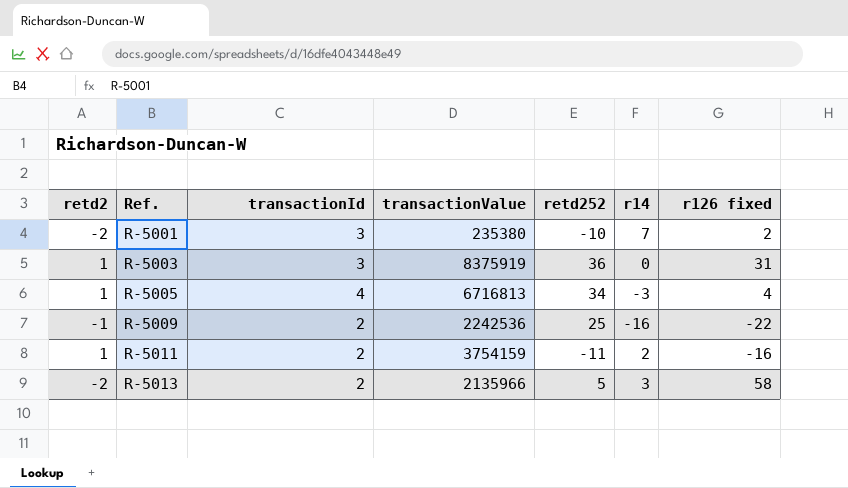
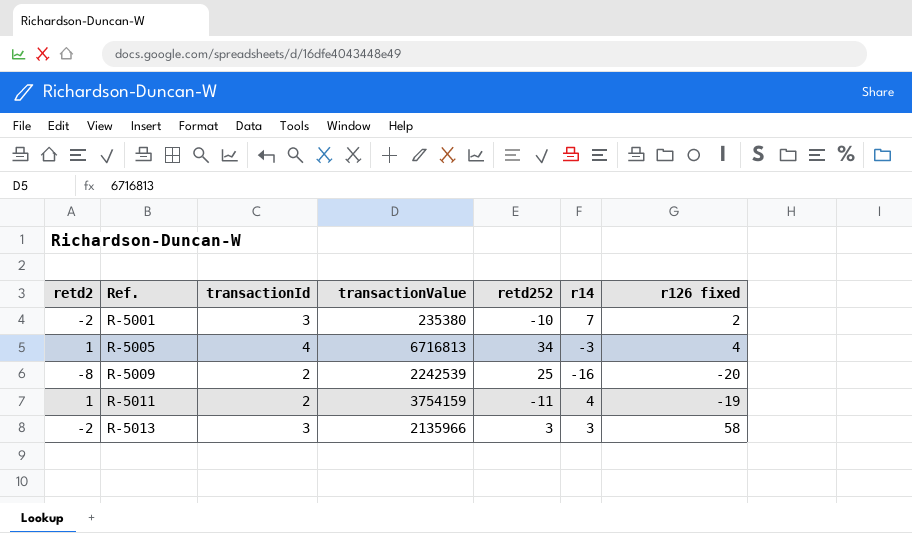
row R-5003: 1 | 3 | 8375919 | 36 | 0 | 31 -> none
R-5009 | retd2: -1 -> -8
R-5009 | transactionValue: 2242536 -> 2242539
R-5009 | r126 fixed: -22 -> -20
R-5011 | r14: 2 -> 4
R-5011 | r126 fixed: -16 -> -19
R-5013 | transactionId: 2 -> 3
R-5013 | retd252: 5 -> 3

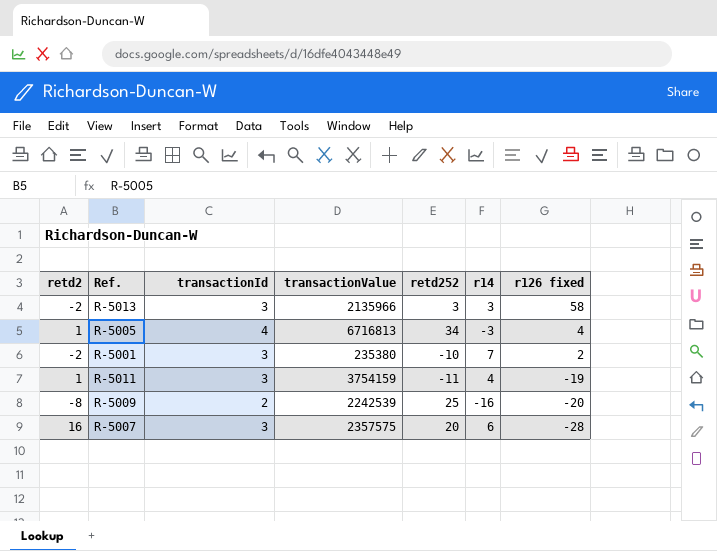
row order: Ref. ascending -> r126 fixed descending
R-5011 | transactionId: 2 -> 3
row R-5007: none -> 16 | 3 | 2357575 | 20 | 6 | -28

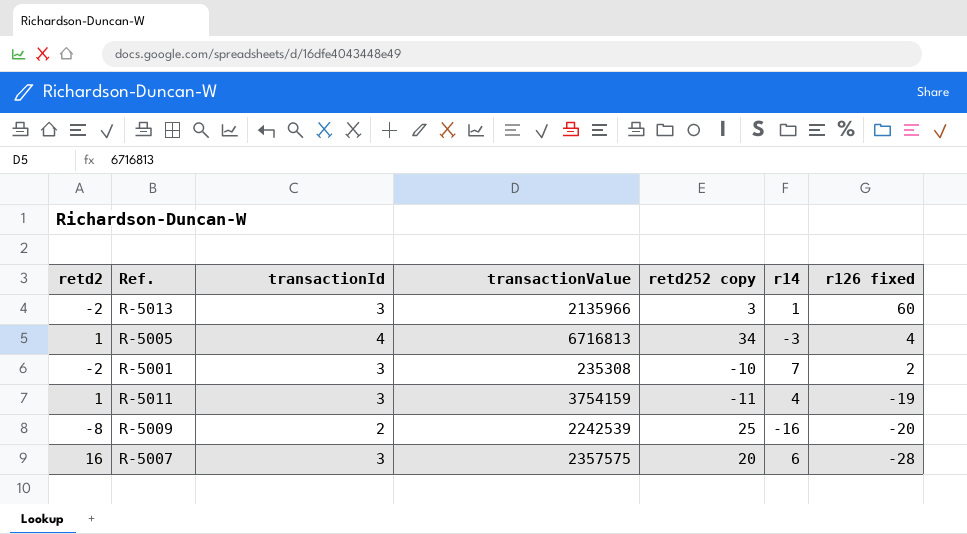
column name: retd252 -> retd252 copy
R-5013 | r14: 3 -> 1
R-5013 | r126 fixed: 58 -> 60
R-5001 | transactionValue: 235380 -> 235308

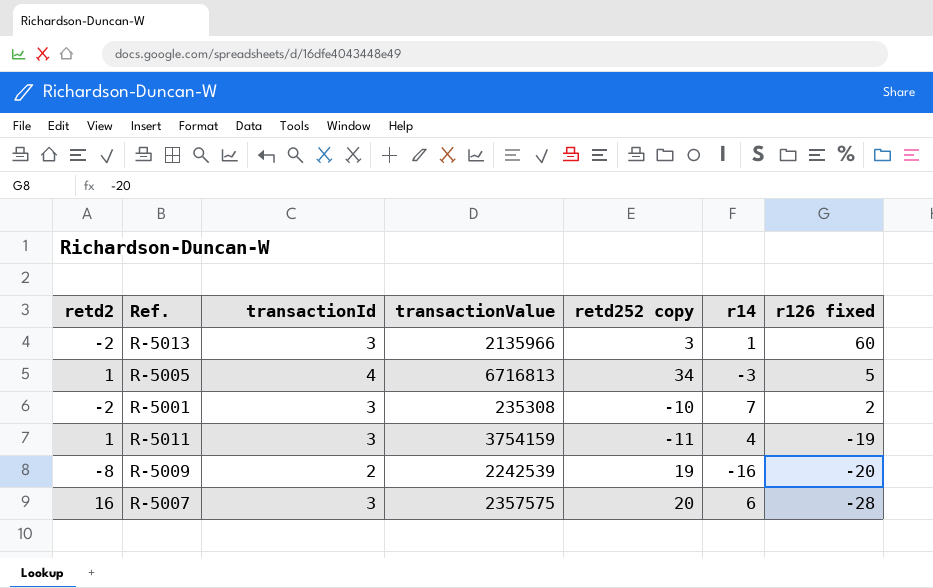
R-5005 | r126 fixed: 4 -> 5
R-5009 | retd252 copy: 25 -> 19

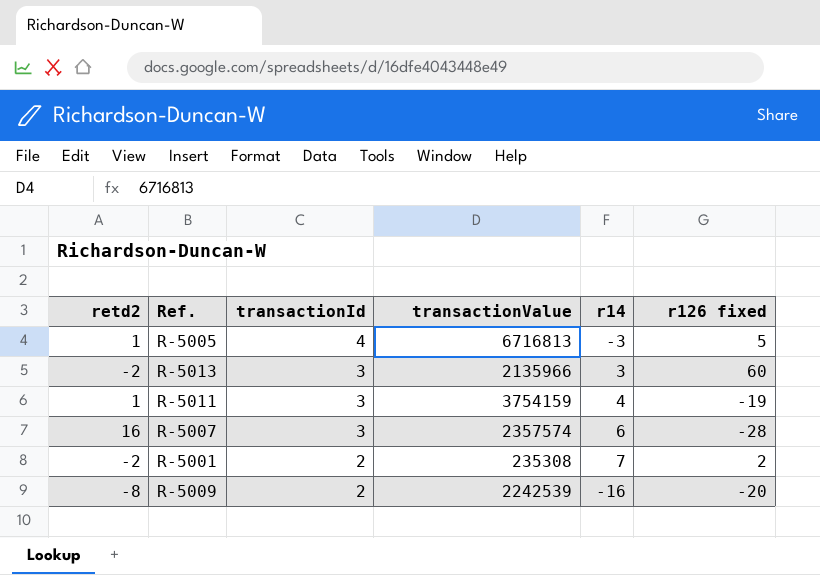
row order: r126 fixed descending -> transactionId descending
column retd252 copy | position: 5 -> none
R-5013 | r14: 1 -> 3
R-5007 | transactionValue: 2357575 -> 2357574
R-5001 | transactionId: 3 -> 2

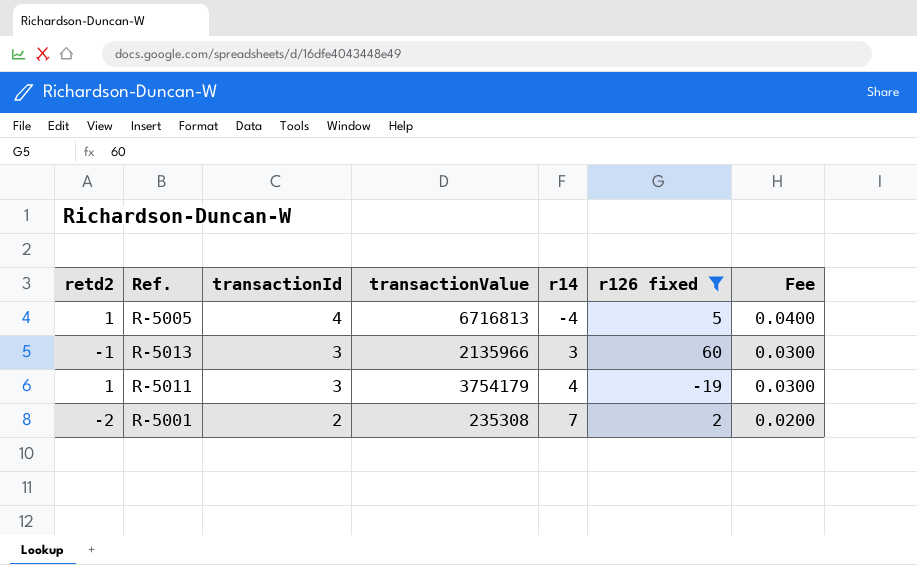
filter: none -> r126 fixed >= -19
column Fee | formula: none -> [transactionId] * 0.01
R-5005 | r14: -3 -> -4
R-5013 | retd2: -2 -> -1
R-5011 | transactionValue: 3754159 -> 3754179

